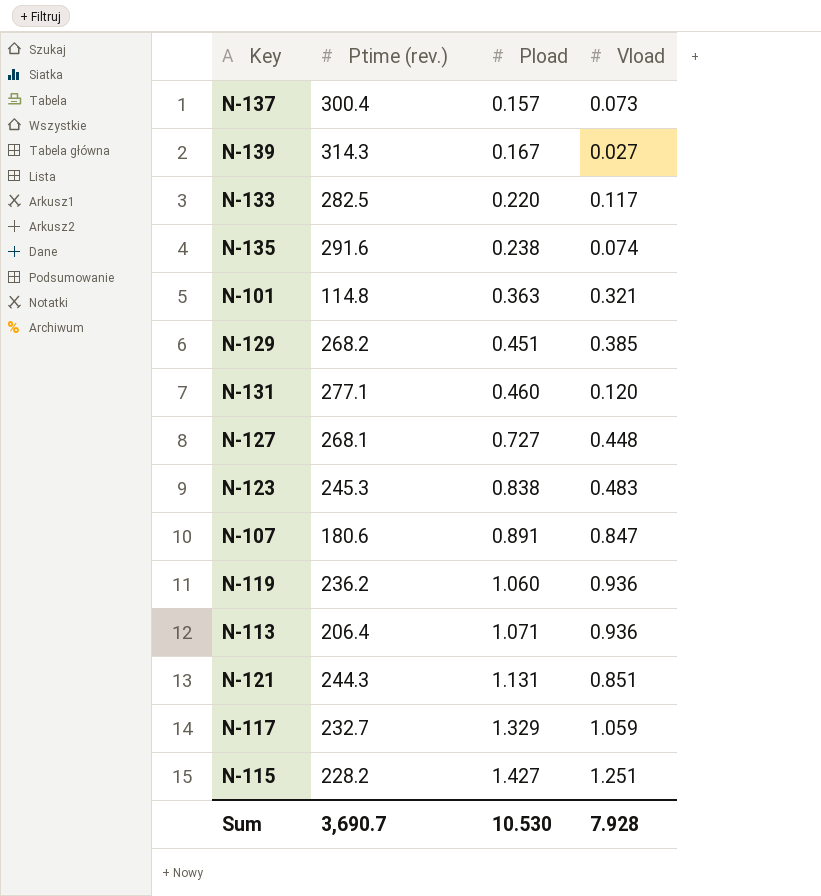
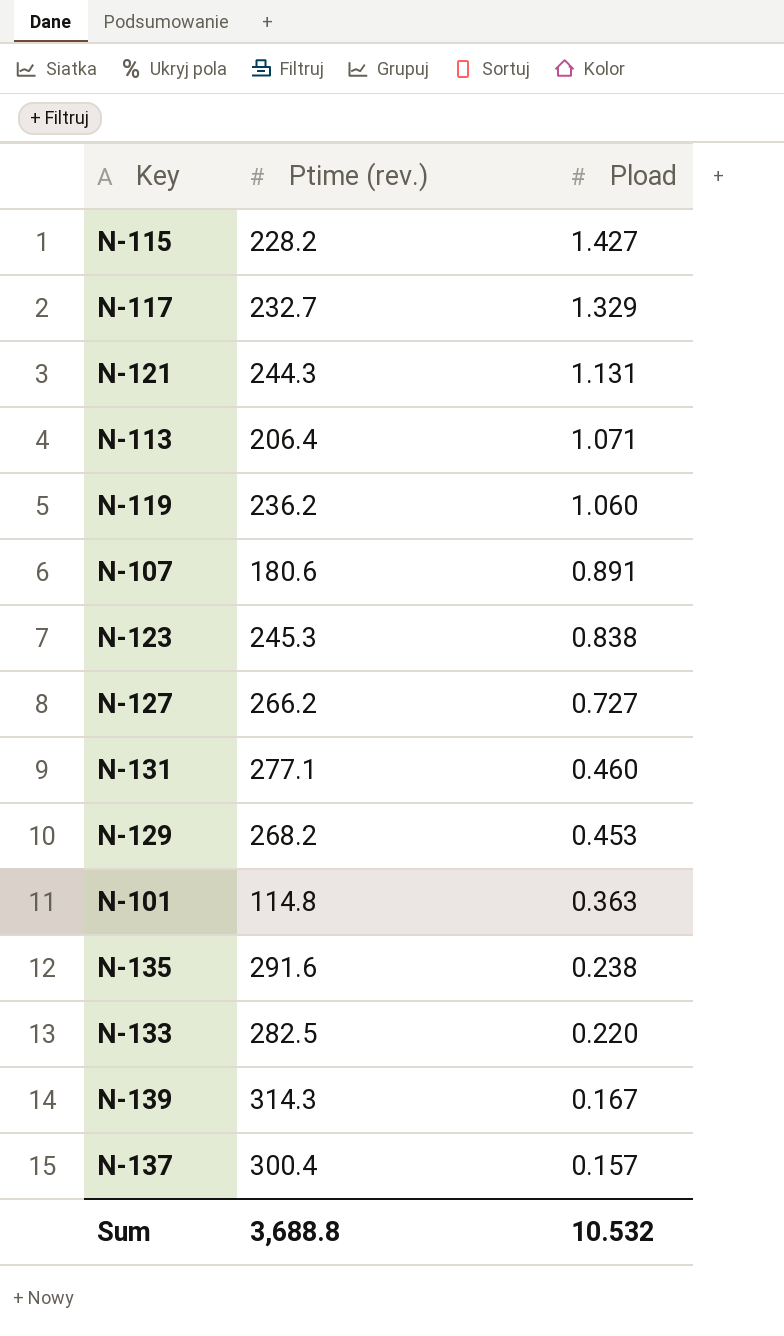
row order: Pload ascending -> Pload descending
column Vload | position: 4 -> none
N-127 | Ptime (rev.): 268.1 -> 266.2
N-129 | Pload: 0.451 -> 0.453
Sum | Ptime (rev.): 3,690.7 -> 3,688.8
Sum | Pload: 10.530 -> 10.532

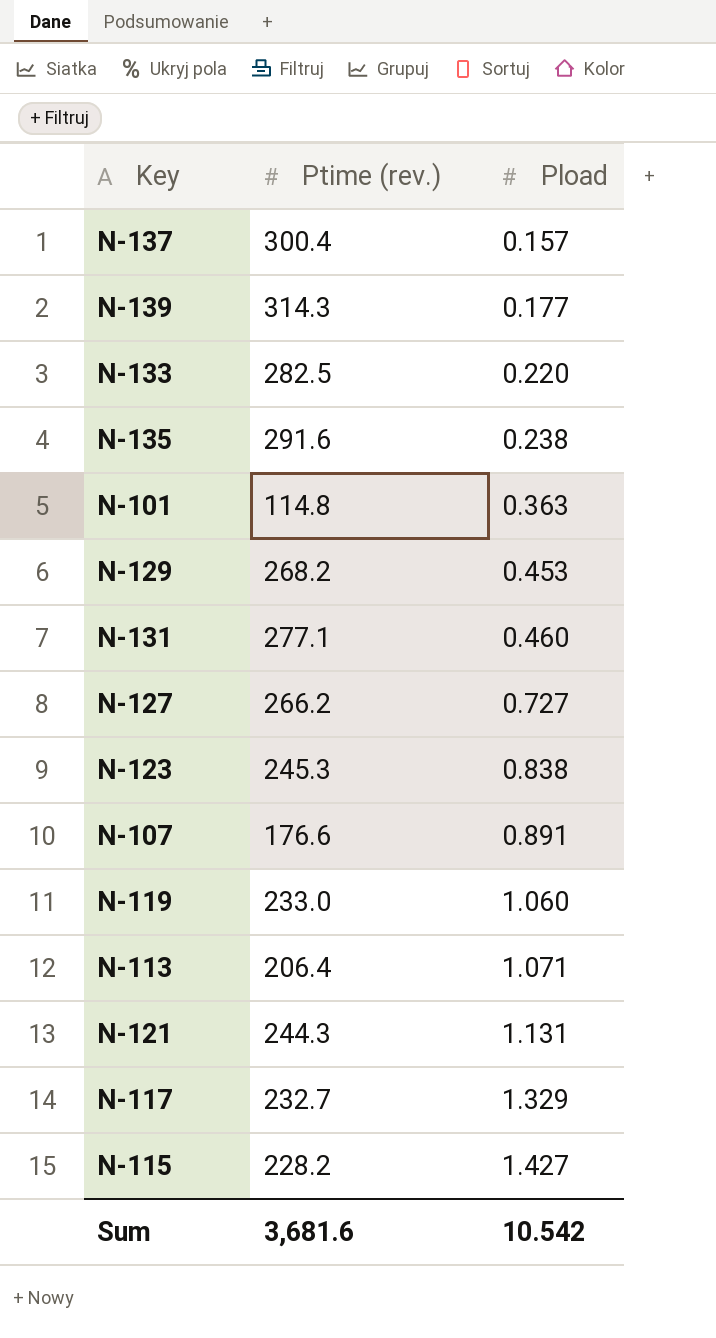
row order: Pload descending -> Pload ascending
N-139 | Pload: 0.167 -> 0.177
N-107 | Ptime (rev.): 180.6 -> 176.6
N-119 | Ptime (rev.): 236.2 -> 233.0
Sum | Ptime (rev.): 3,688.8 -> 3,681.6
Sum | Pload: 10.532 -> 10.542

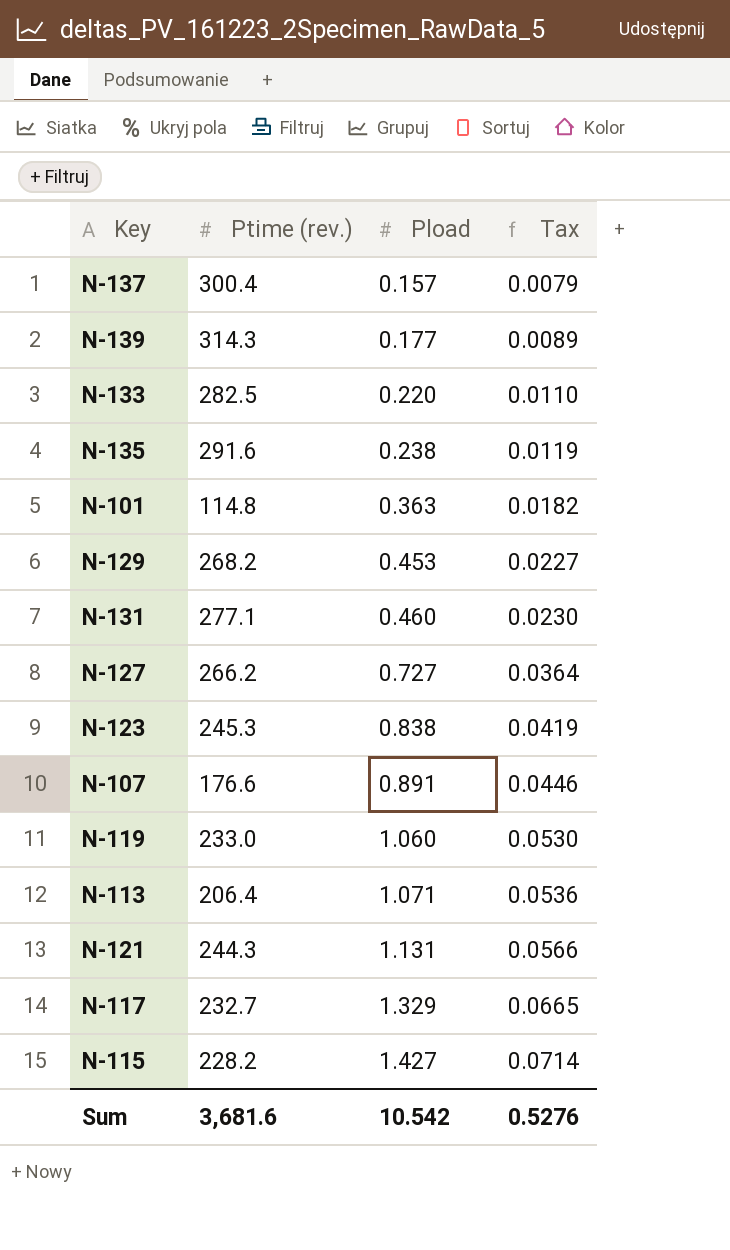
column Tax | formula: none -> [Pload] * 0.05

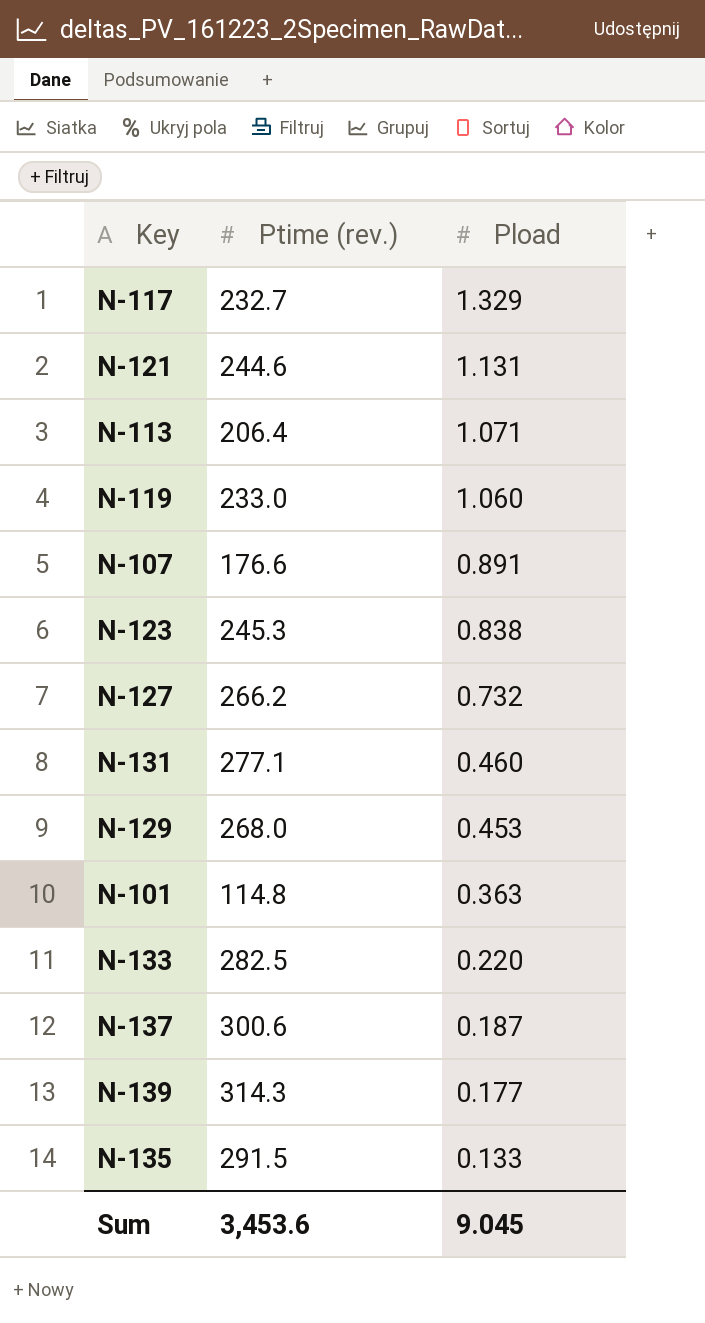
row order: Pload ascending -> Pload descending
column Tax | formula: [Pload] * 0.05 -> none
row N-115: 228.2 | 1.427 | 0.0714 -> none
N-121 | Ptime (rev.): 244.3 -> 244.6
N-127 | Pload: 0.727 -> 0.732
N-129 | Ptime (rev.): 268.2 -> 268.0
N-137 | Ptime (rev.): 300.4 -> 300.6
N-137 | Pload: 0.157 -> 0.187
N-135 | Ptime (rev.): 291.6 -> 291.5
N-135 | Pload: 0.238 -> 0.133
Sum | Ptime (rev.): 3,681.6 -> 3,453.6
Sum | Pload: 10.542 -> 9.045

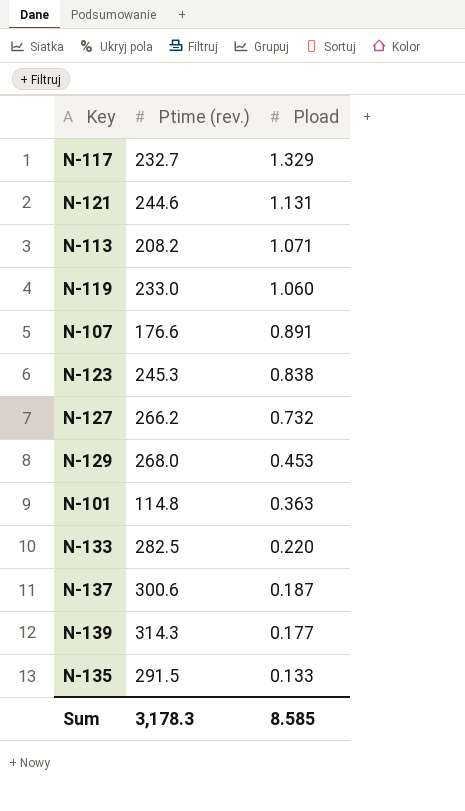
row N-131: 277.1 | 0.460 -> none
N-113 | Ptime (rev.): 206.4 -> 208.2
Sum | Ptime (rev.): 3,453.6 -> 3,178.3
Sum | Pload: 9.045 -> 8.585

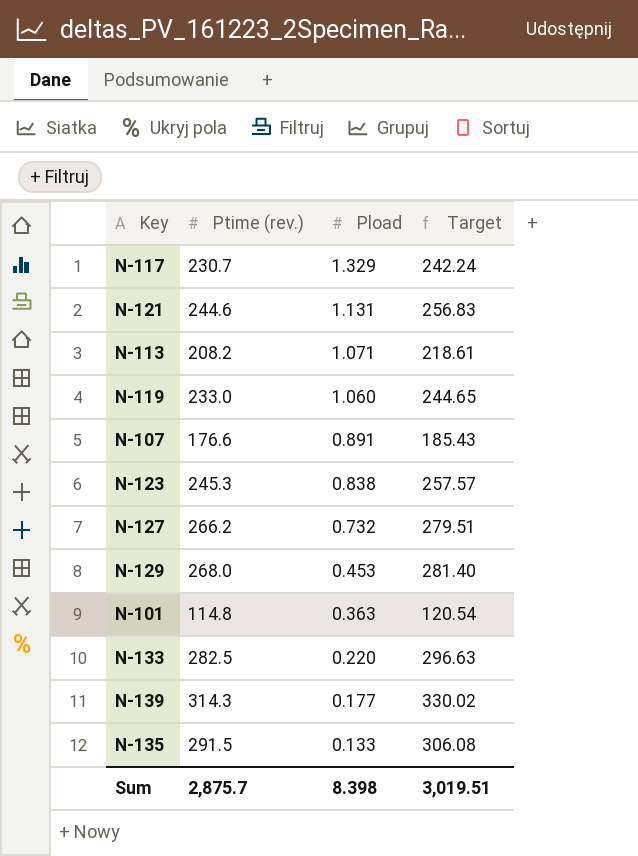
column Target | formula: none -> [Ptime (rev.)] * 1.05
row N-137: 300.6 | 0.187 -> none
N-117 | Ptime (rev.): 232.7 -> 230.7
Sum | Ptime (rev.): 3,178.3 -> 2,875.7
Sum | Pload: 8.585 -> 8.398

